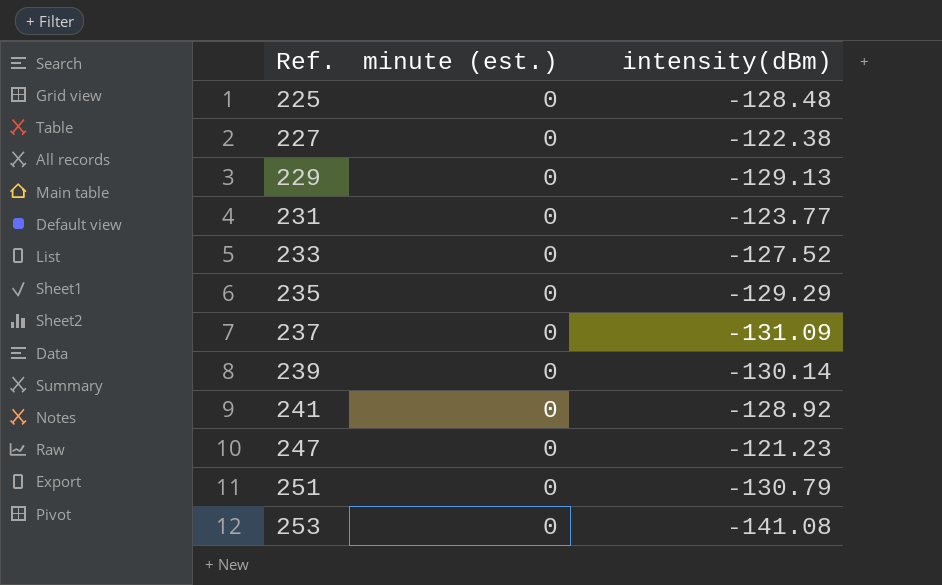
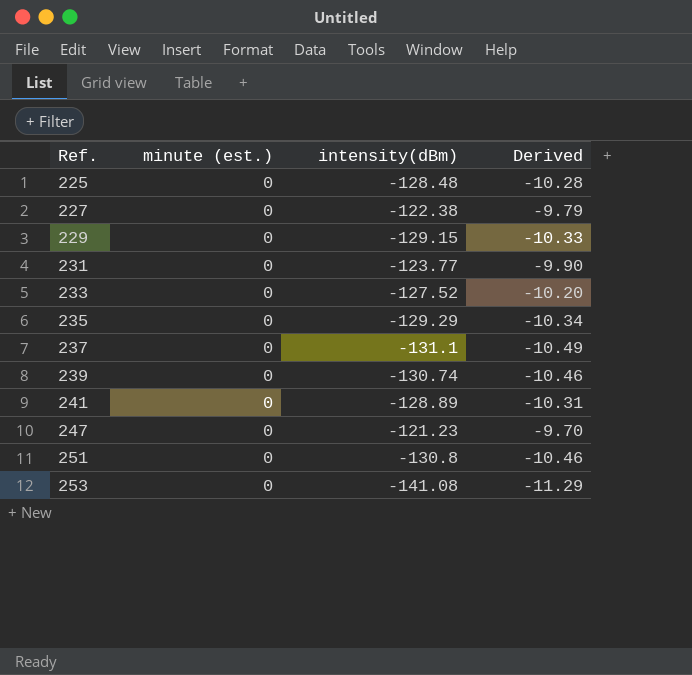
column Derived | formula: none -> [intensity(dBm)] * 0.08
229 | intensity(dBm): -129.13 -> -129.15
237 | intensity(dBm): -131.09 -> -131.1
239 | intensity(dBm): -130.14 -> -130.74
241 | intensity(dBm): -128.92 -> -128.89
251 | intensity(dBm): -130.79 -> -130.8

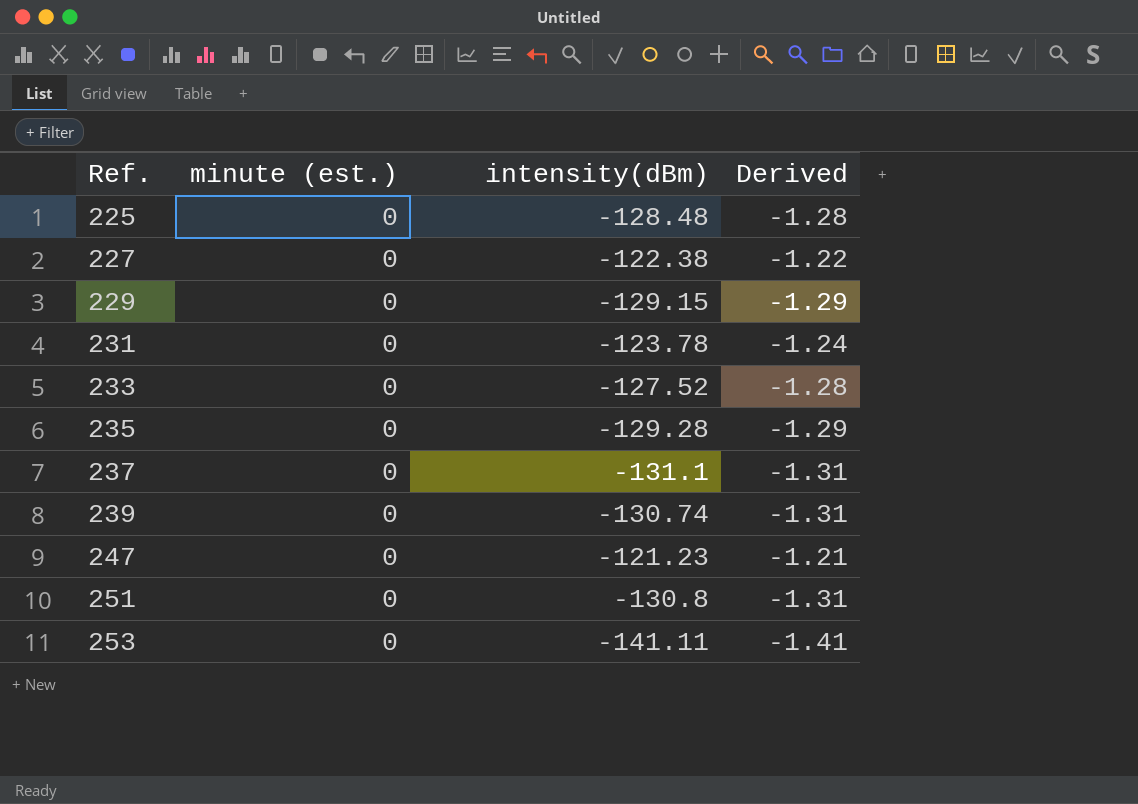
column Derived | formula: [intensity(dBm)] * 0.08 -> [intensity(dBm)] * 0.01
row 241: 0 | -128.89 | -10.31 -> none
231 | intensity(dBm): -123.77 -> -123.78
235 | intensity(dBm): -129.29 -> -129.28
253 | intensity(dBm): -141.08 -> -141.11

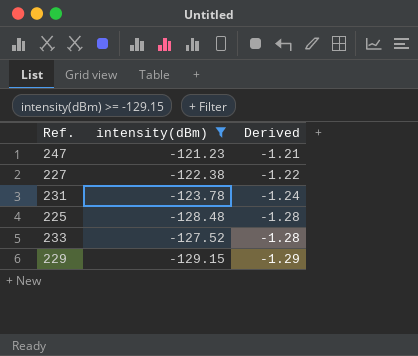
filter: none -> intensity(dBm) >= -129.15
row order: Ref. ascending -> Derived descending
column minute (est.) | position: 2 -> none

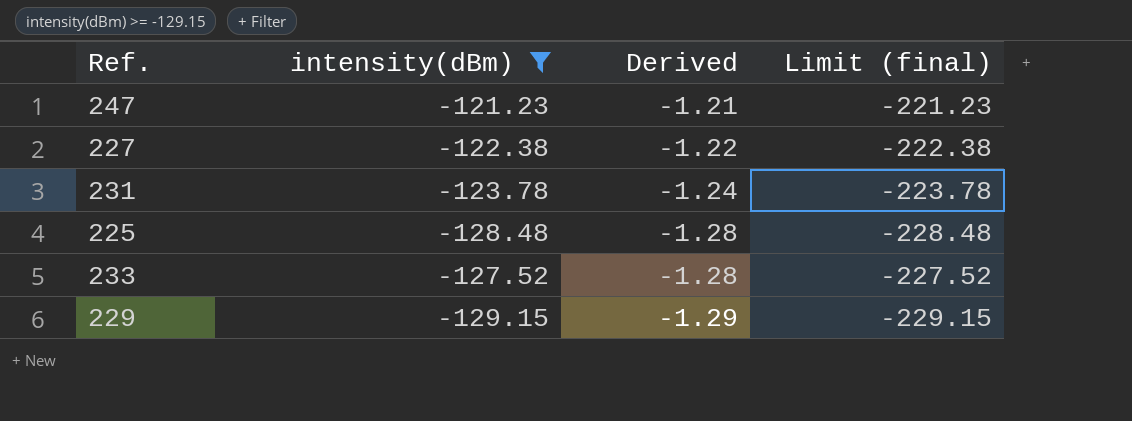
column Limit (final) | formula: none -> [intensity(dBm)] - 100

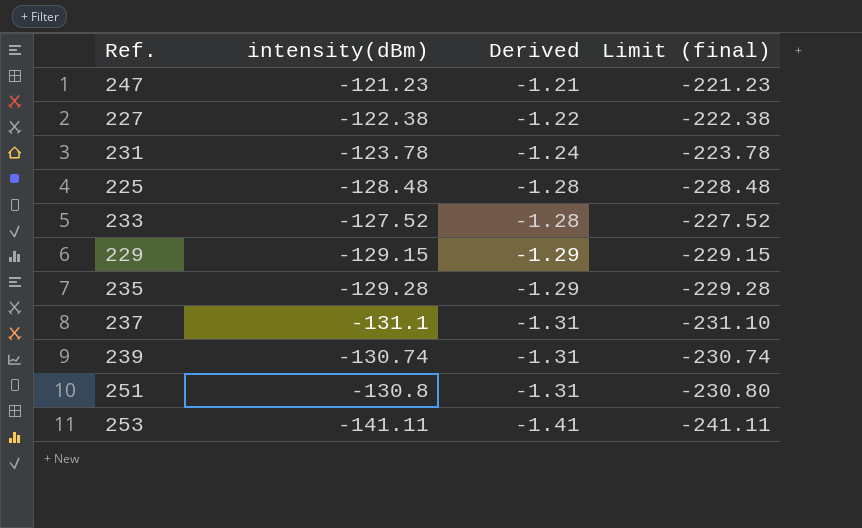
filter: intensity(dBm) >= -129.15 -> none

